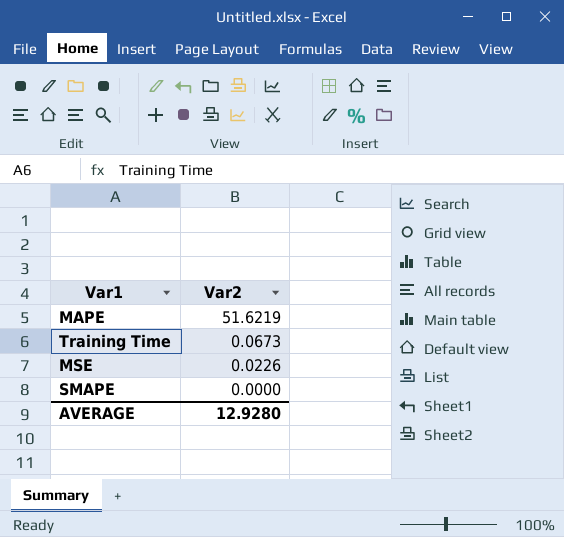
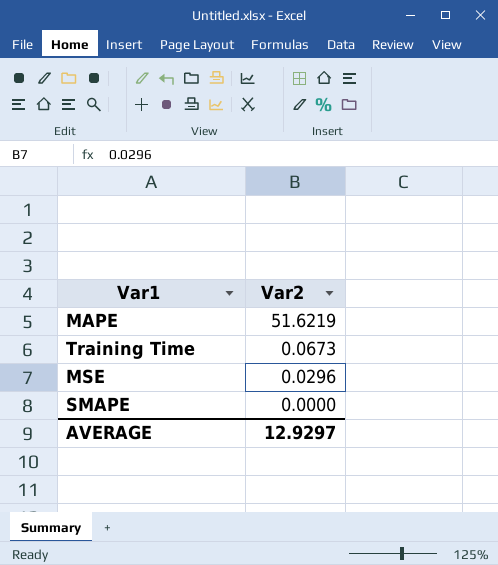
MSE | Var2: 0.0226 -> 0.0296
AVERAGE | Var2: 12.9280 -> 12.9297

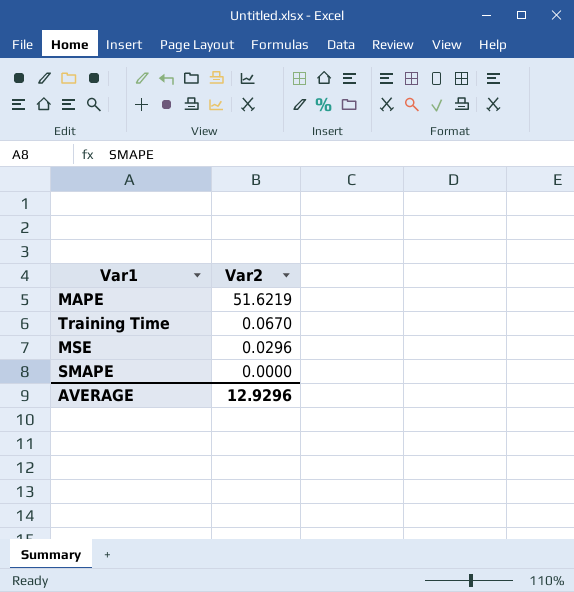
Training Time | Var2: 0.0673 -> 0.0670
AVERAGE | Var2: 12.9297 -> 12.9296

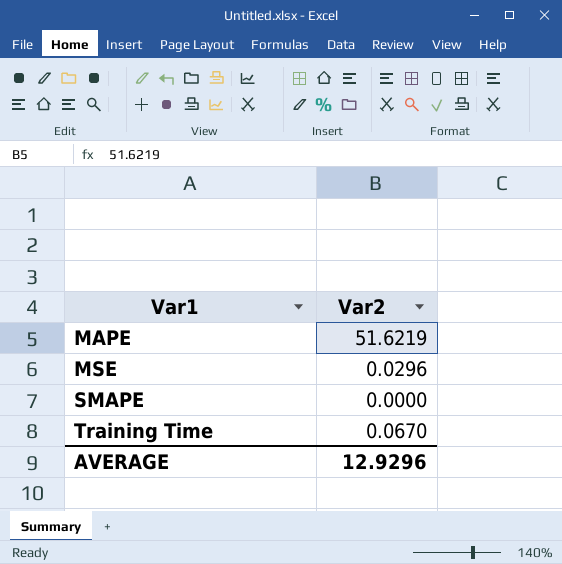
row order: Var2 descending -> Var1 ascending

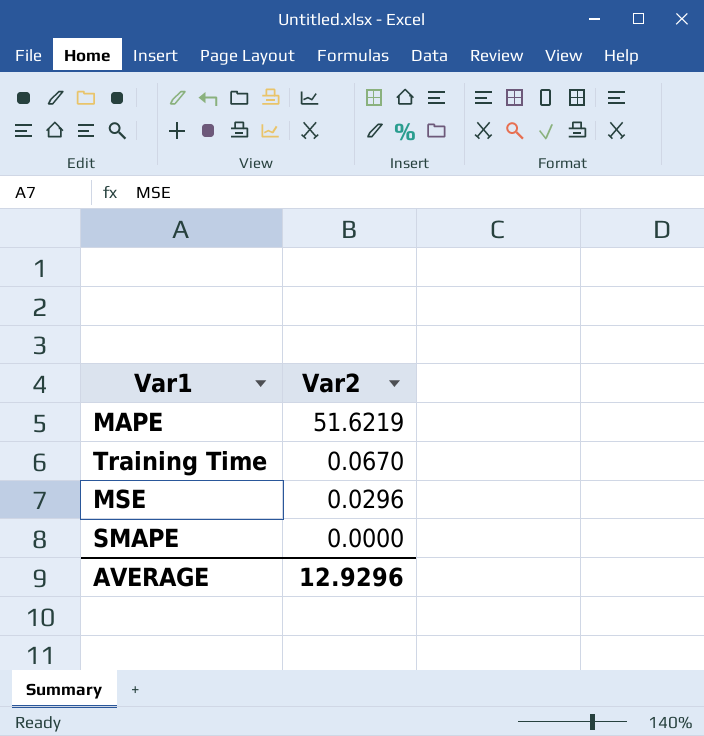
row order: Var1 ascending -> Var2 descending

